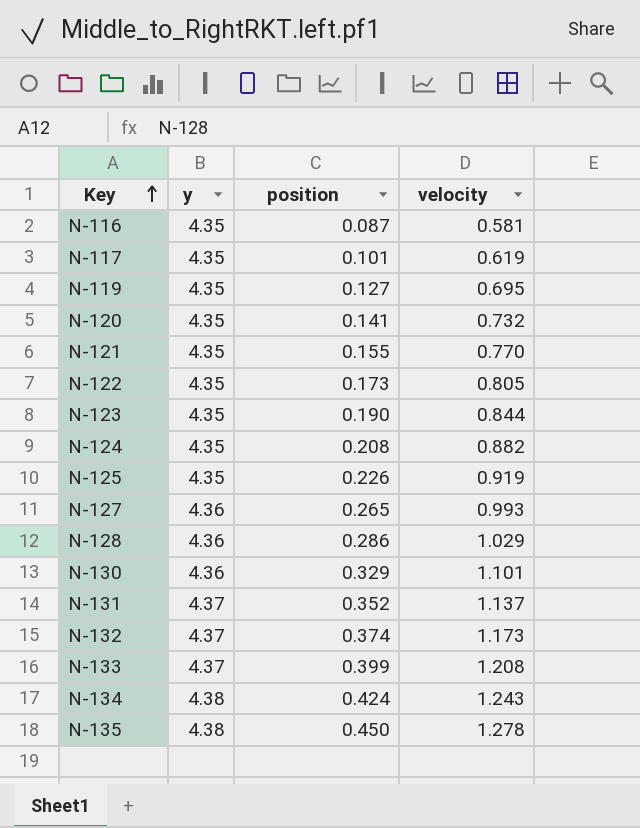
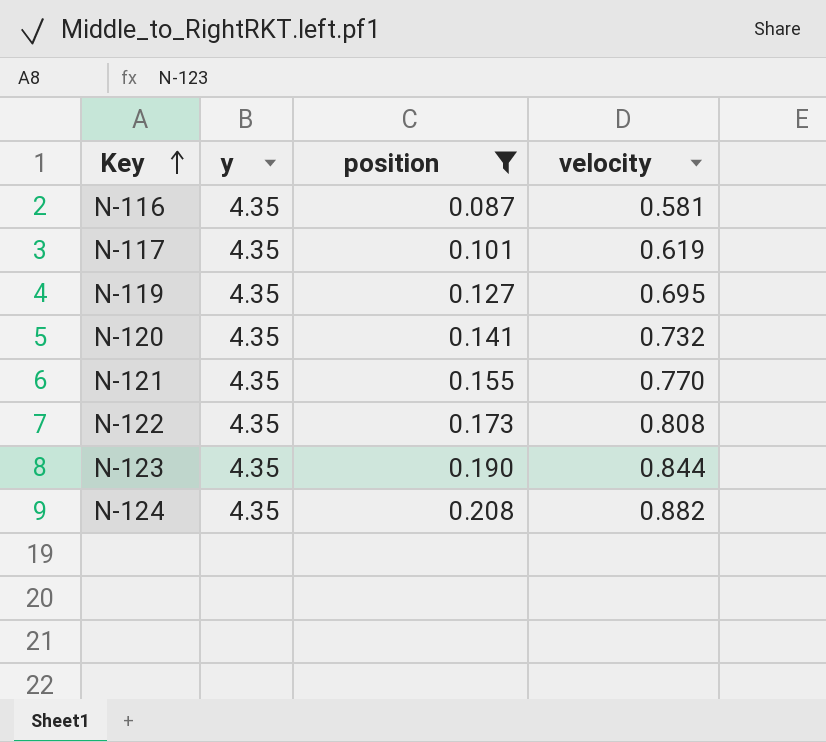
filter: none -> position <= 0.208
N-122 | velocity: 0.805 -> 0.808

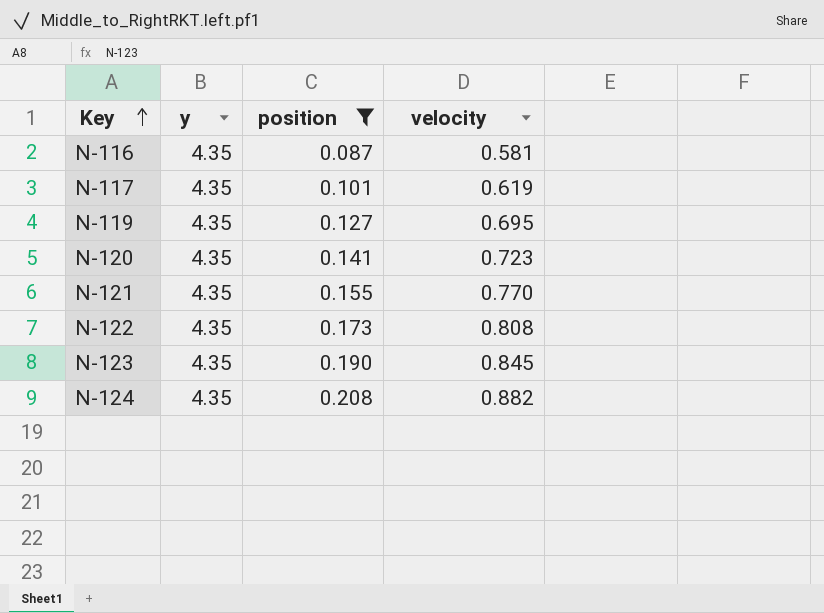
N-120 | velocity: 0.732 -> 0.723
N-123 | velocity: 0.844 -> 0.845

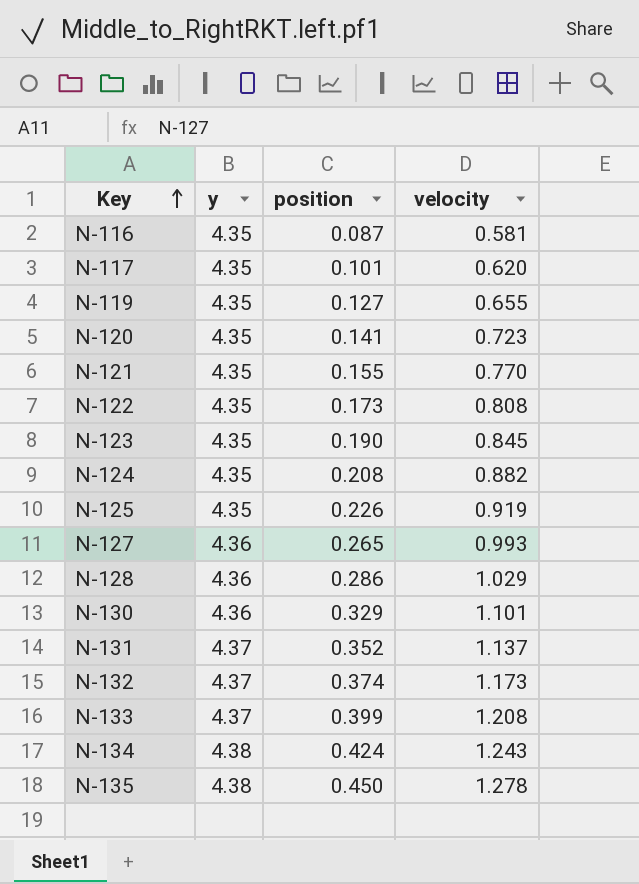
filter: position <= 0.208 -> none
N-117 | velocity: 0.619 -> 0.620
N-119 | velocity: 0.695 -> 0.655

